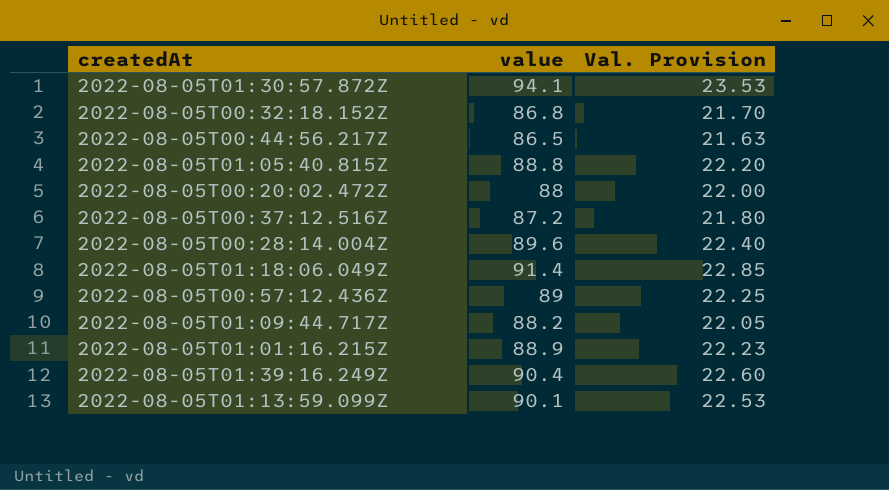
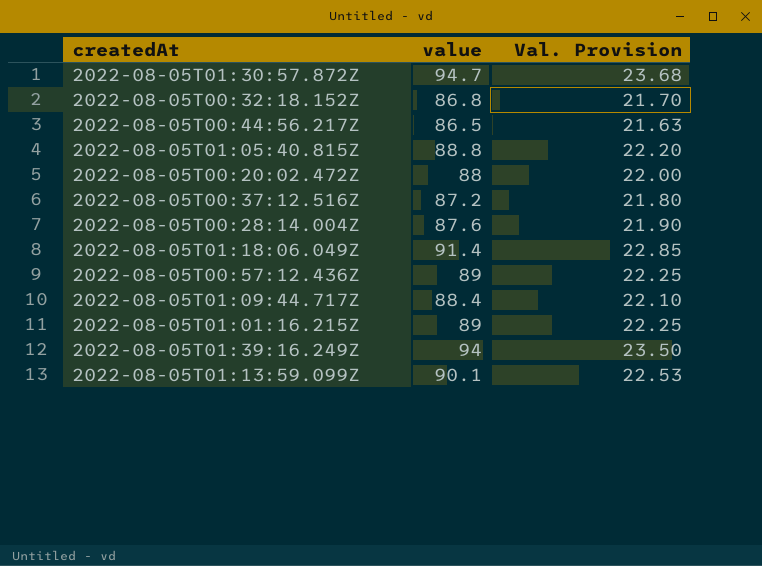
2022-08-05T01:30:57.872Z | value: 94.1 -> 94.7
2022-08-05T01:30:57.872Z | Val. Provision: 23.53 -> 23.68
2022-08-05T00:28:14.004Z | value: 89.6 -> 87.6
2022-08-05T00:28:14.004Z | Val. Provision: 22.40 -> 21.90
2022-08-05T01:09:44.717Z | value: 88.2 -> 88.4
2022-08-05T01:09:44.717Z | Val. Provision: 22.05 -> 22.10
2022-08-05T01:01:16.215Z | value: 88.9 -> 89
2022-08-05T01:01:16.215Z | Val. Provision: 22.23 -> 22.25
2022-08-05T01:39:16.249Z | value: 90.4 -> 94
2022-08-05T01:39:16.249Z | Val. Provision: 22.60 -> 23.50

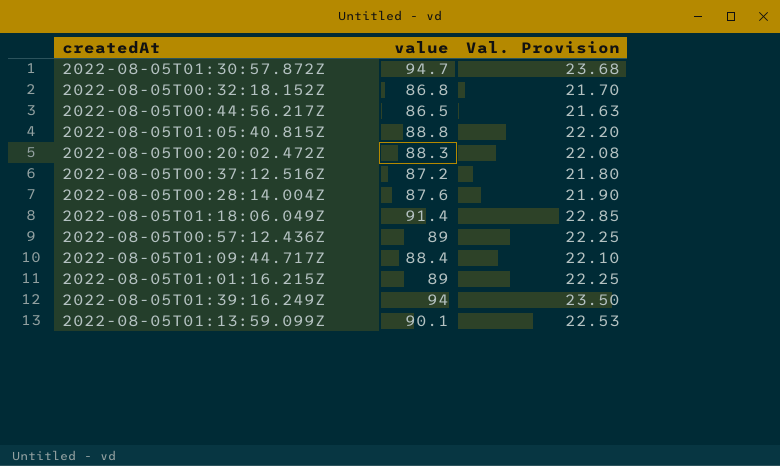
2022-08-05T00:20:02.472Z | value: 88 -> 88.3
2022-08-05T00:20:02.472Z | Val. Provision: 22.00 -> 22.08

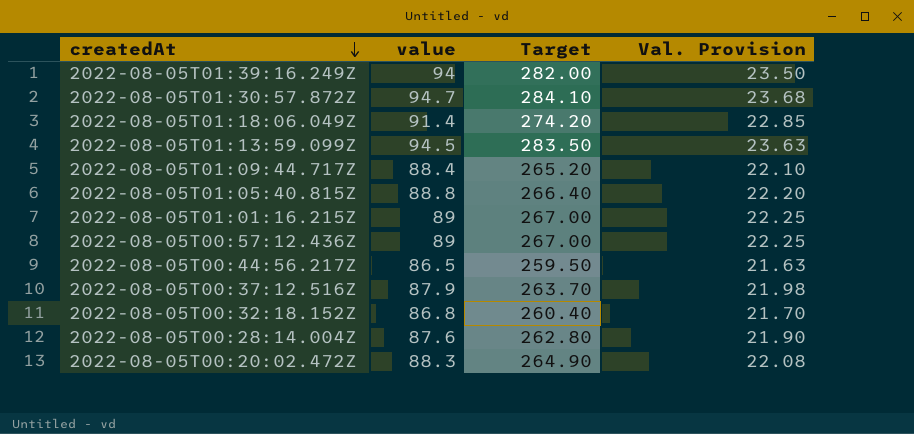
row order: none -> createdAt descending
column Target | formula: none -> [value] * 3
2022-08-05T01:13:59.099Z | value: 90.1 -> 94.5
2022-08-05T01:13:59.099Z | Val. Provision: 22.53 -> 23.63
2022-08-05T00:37:12.516Z | value: 87.2 -> 87.9
2022-08-05T00:37:12.516Z | Val. Provision: 21.80 -> 21.98

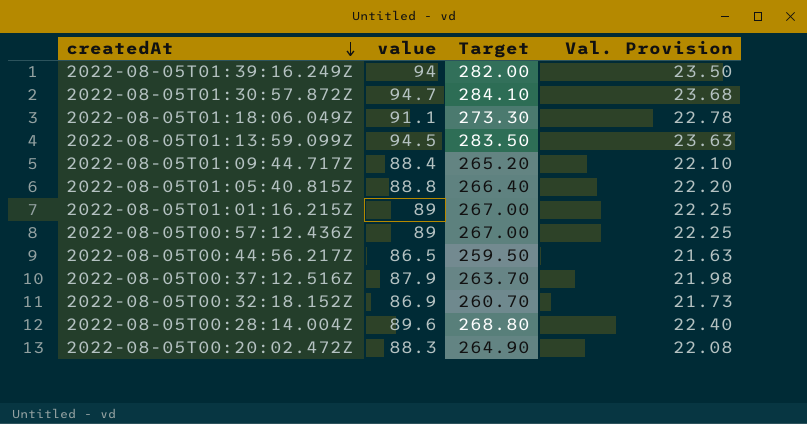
2022-08-05T01:18:06.049Z | value: 91.4 -> 91.1
2022-08-05T01:18:06.049Z | Target: 274.20 -> 273.30
2022-08-05T01:18:06.049Z | Val. Provision: 22.85 -> 22.78
2022-08-05T00:32:18.152Z | value: 86.8 -> 86.9
2022-08-05T00:32:18.152Z | Target: 260.40 -> 260.70
2022-08-05T00:32:18.152Z | Val. Provision: 21.70 -> 21.73
2022-08-05T00:28:14.004Z | value: 87.6 -> 89.6
2022-08-05T00:28:14.004Z | Target: 262.80 -> 268.80
2022-08-05T00:28:14.004Z | Val. Provision: 21.90 -> 22.40

